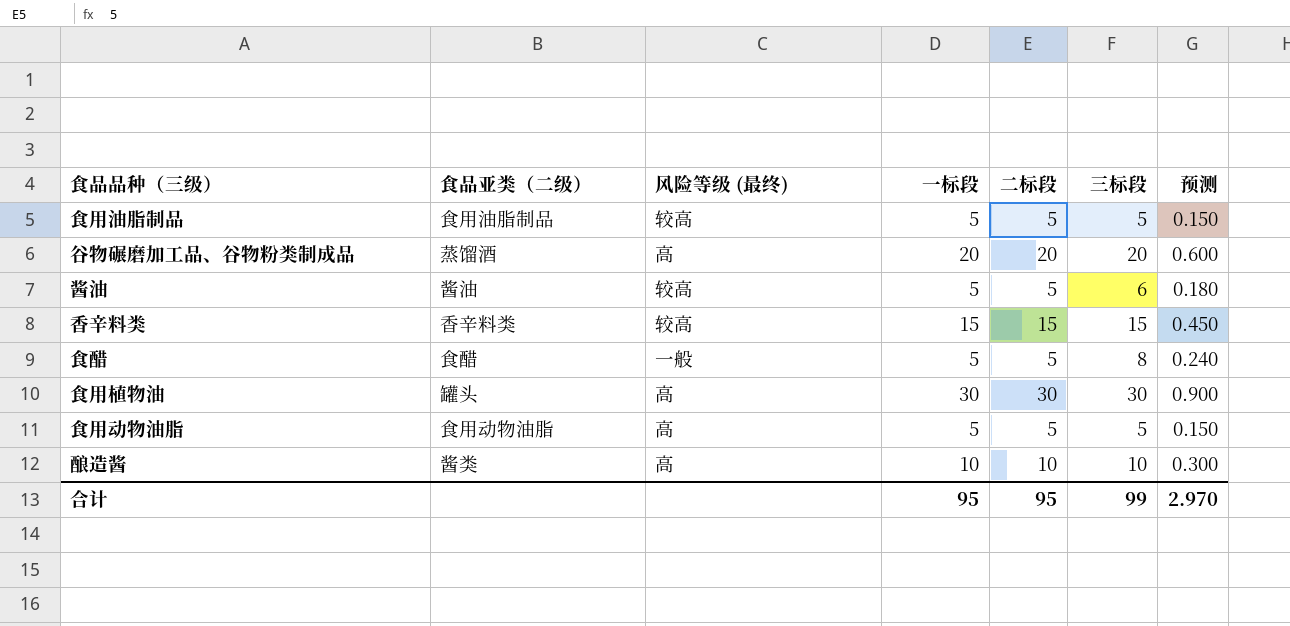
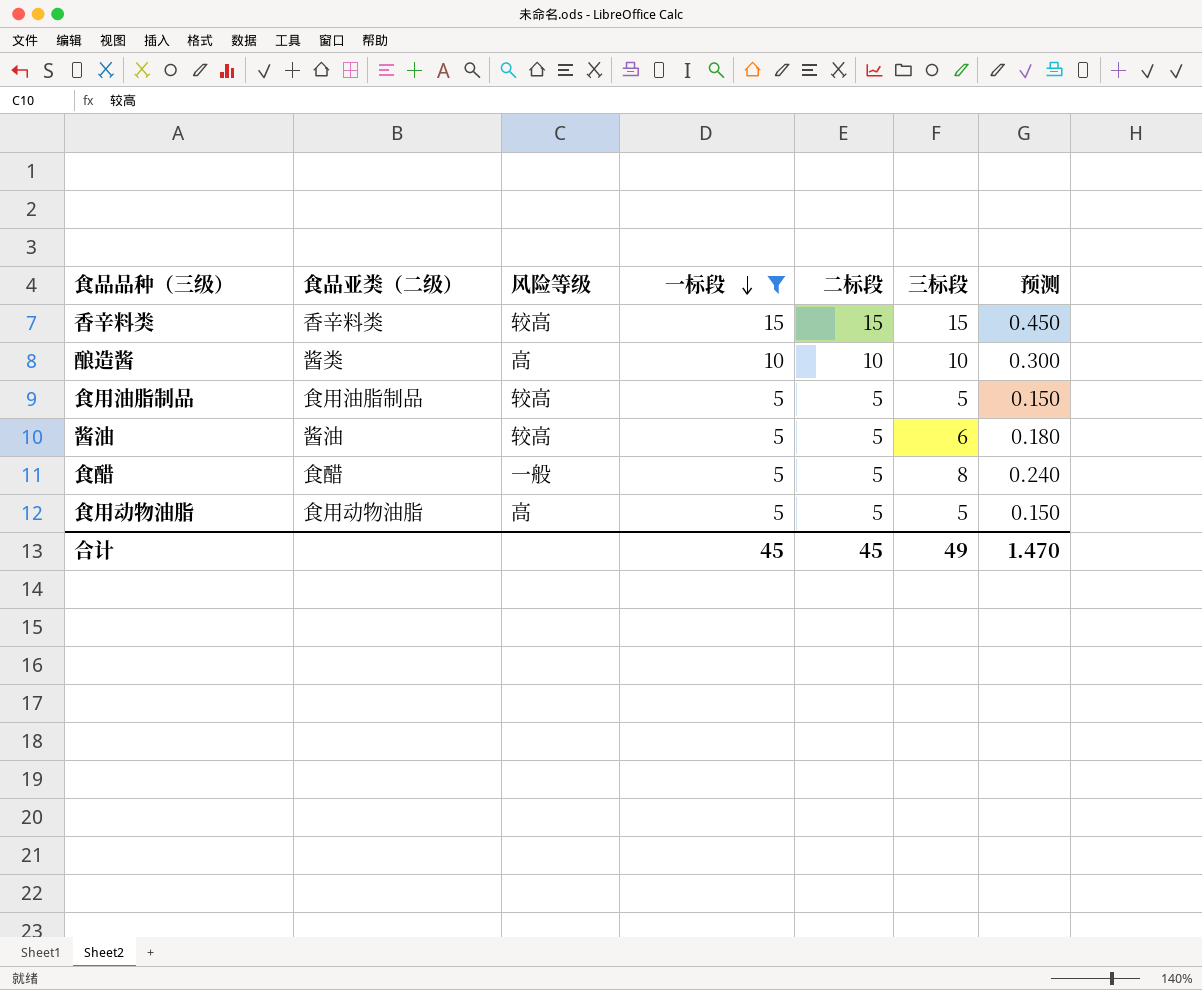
filter: none -> 一标段 <= 15
row order: none -> 一标段 descending
column name: 风险等级 (最终) -> 风险等级
合计 | 一标段: 95 -> 45
合计 | 二标段: 95 -> 45
合计 | 三标段: 99 -> 49
合计 | 预测: 2.970 -> 1.470

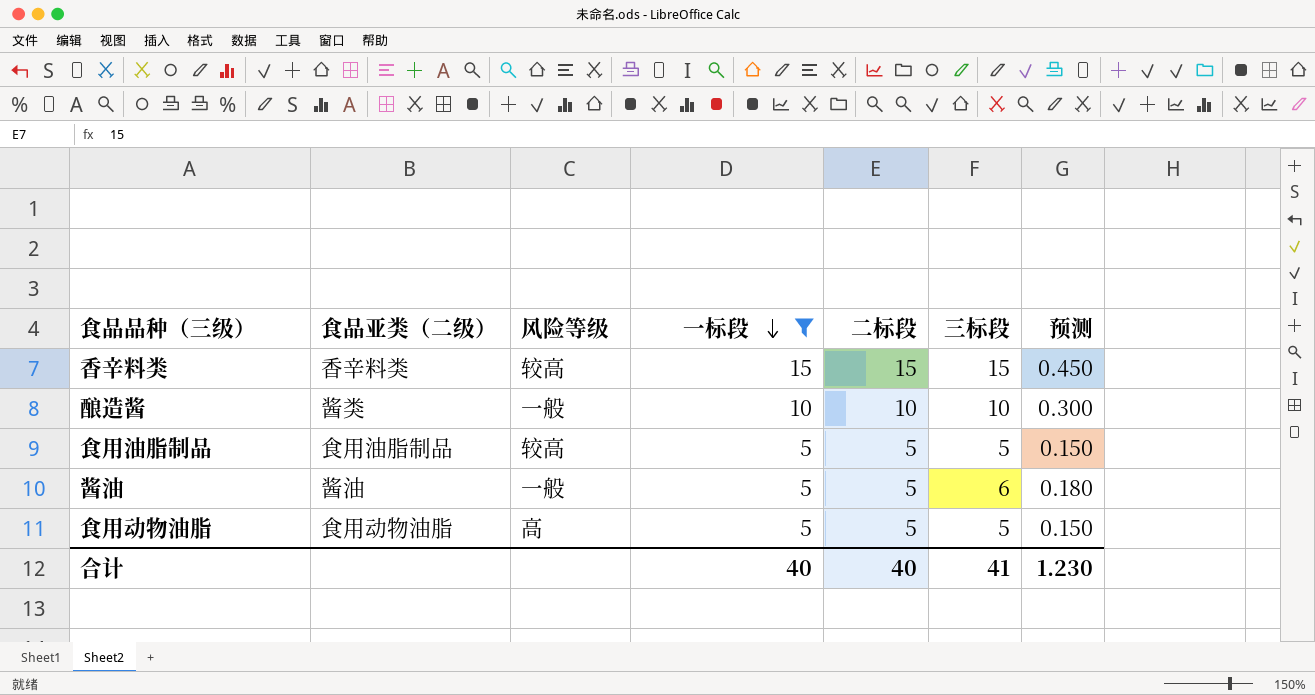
row 食醋: 食醋 | 一般 | 5 | 5 | 8 | 0.240 -> none
酿造酱 | 风险等级: 高 -> 一般
酱油 | 风险等级: 较高 -> 一般
合计 | 一标段: 45 -> 40
合计 | 二标段: 45 -> 40
合计 | 三标段: 49 -> 41
合计 | 预测: 1.470 -> 1.230

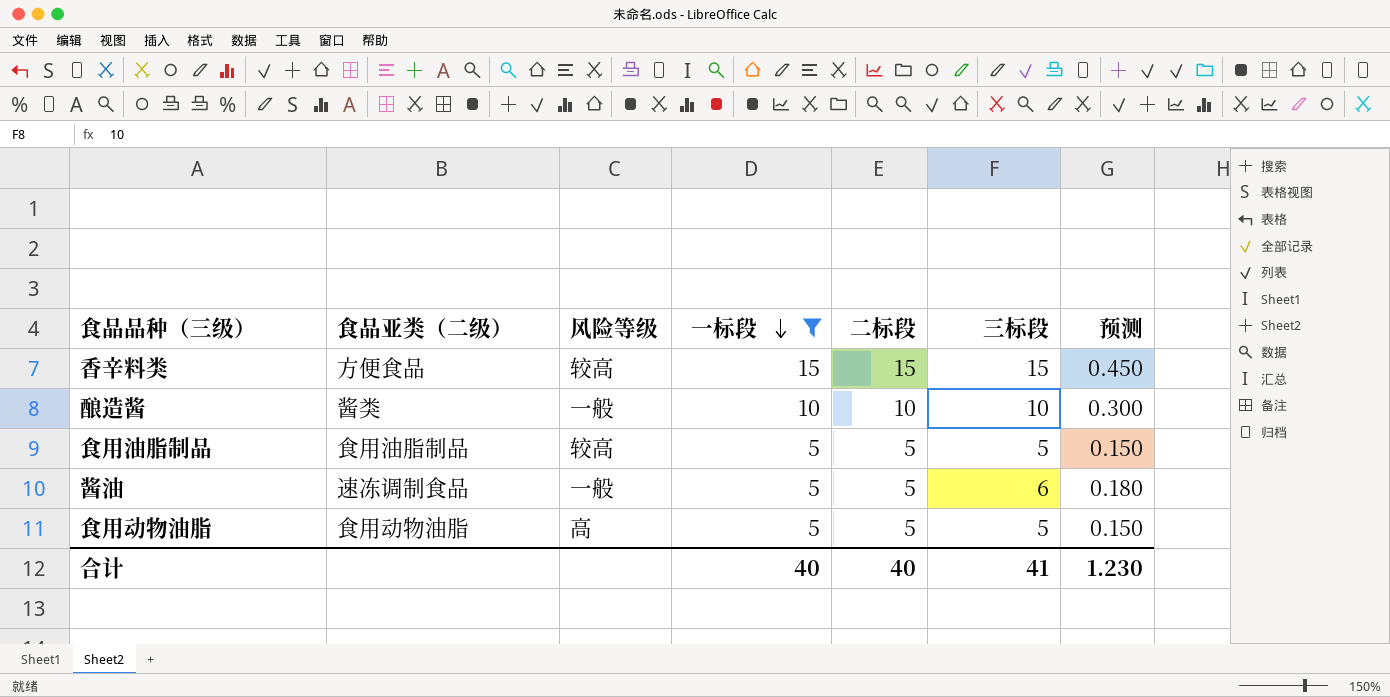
香辛料类 | 食品亚类（二级）: 香辛料类 -> 方便食品
酱油 | 食品亚类（二级）: 酱油 -> 速冻调制食品

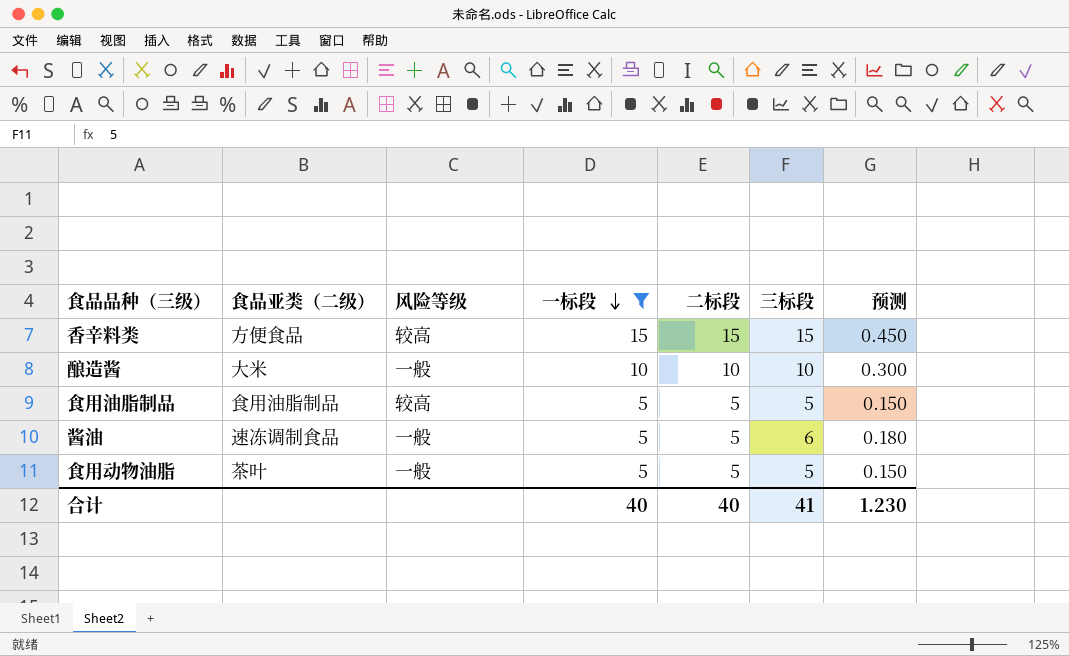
酿造酱 | 食品亚类（二级）: 酱类 -> 大米
食用动物油脂 | 食品亚类（二级）: 食用动物油脂 -> 茶叶
食用动物油脂 | 风险等级: 高 -> 一般

